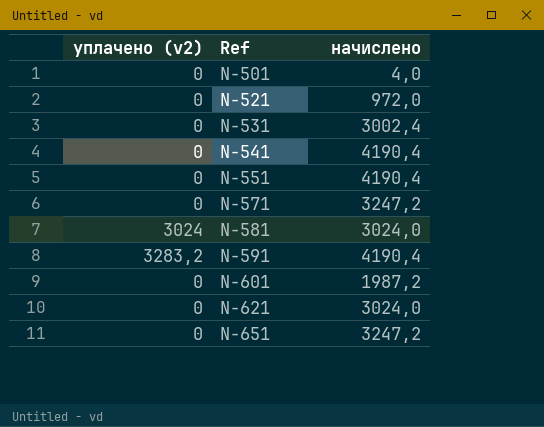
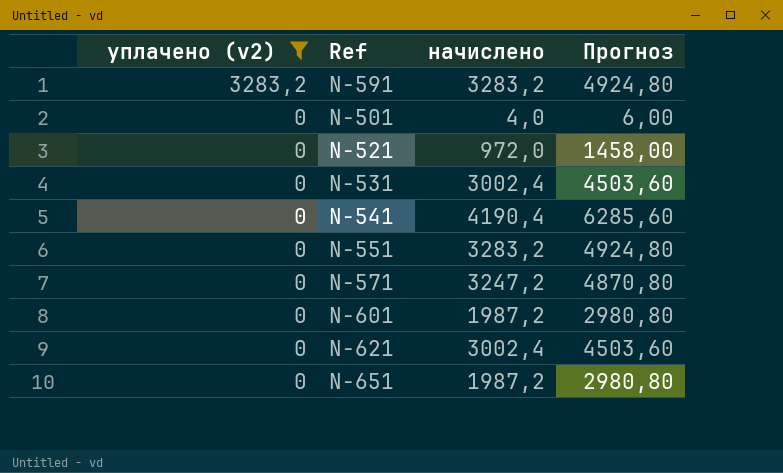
filter: none -> уплачено (v2) != 3024
row order: Ref ascending -> уплачено (v2) descending
column Прогноз | formula: none -> [начислено] * 1,5
N-591 | начислено: 4190,4 -> 3283,2
N-551 | начислено: 4190,4 -> 3283,2
N-621 | начислено: 3024,0 -> 3002,4
N-651 | начислено: 3247,2 -> 1987,2

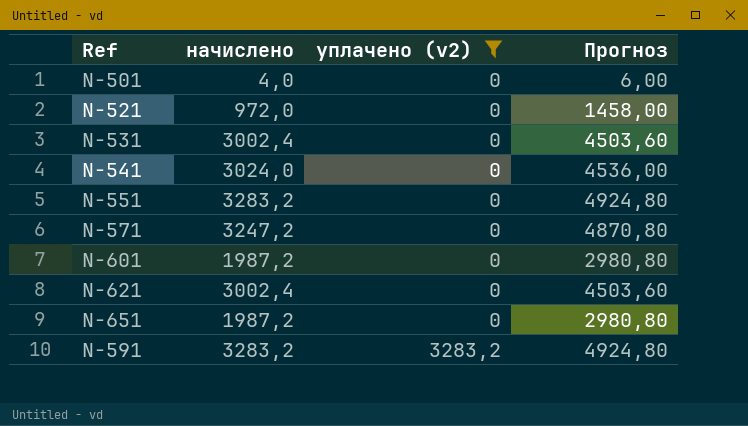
row order: уплачено (v2) descending -> уплачено (v2) ascending
column уплачено (v2) | position: 1 -> 3
N-541 | начислено: 4190,4 -> 3024,0
N-541 | Прогноз: 6285,60 -> 4536,00

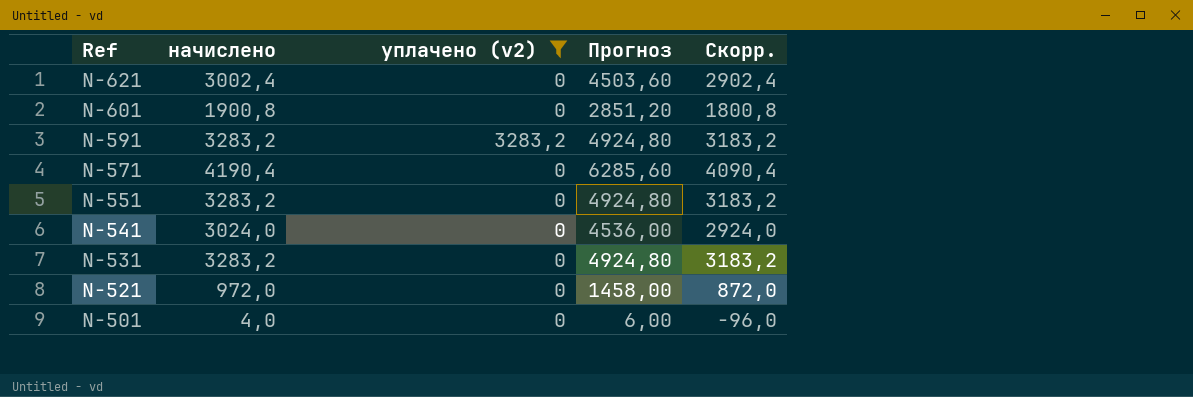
row order: уплачено (v2) ascending -> Ref descending
column Скорр. | formula: none -> [начислено] - 100
row N-651: 1987,2 | 0 | 2980,80 -> none
N-601 | начислено: 1987,2 -> 1900,8
N-601 | Прогноз: 2980,80 -> 2851,20
N-571 | начислено: 3247,2 -> 4190,4
N-571 | Прогноз: 4870,80 -> 6285,60
N-531 | начислено: 3002,4 -> 3283,2
N-531 | Прогноз: 4503,60 -> 4924,80

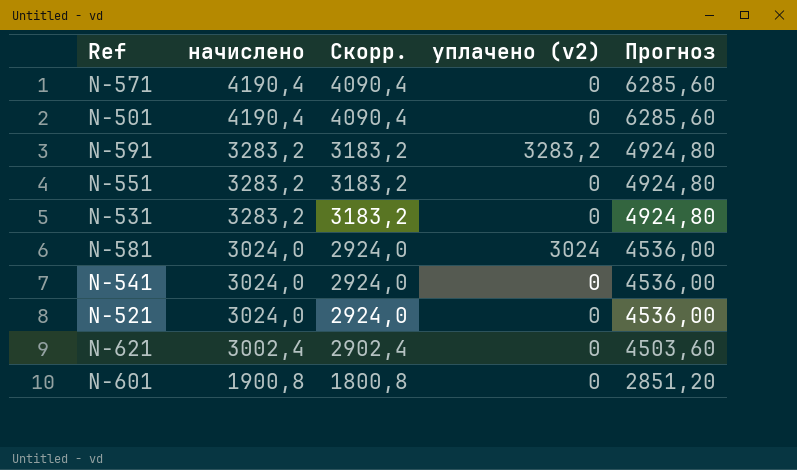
filter: уплачено (v2) != 3024 -> none
row order: Ref descending -> начислено descending
column Скорр. | position: 5 -> 3
N-501 | начислено: 4,0 -> 4190,4
N-501 | Скорр.: -96,0 -> 4090,4
N-501 | Прогноз: 6,00 -> 6285,60
N-521 | начислено: 972,0 -> 3024,0
N-521 | Скорр.: 872,0 -> 2924,0
N-521 | Прогноз: 1458,00 -> 4536,00

